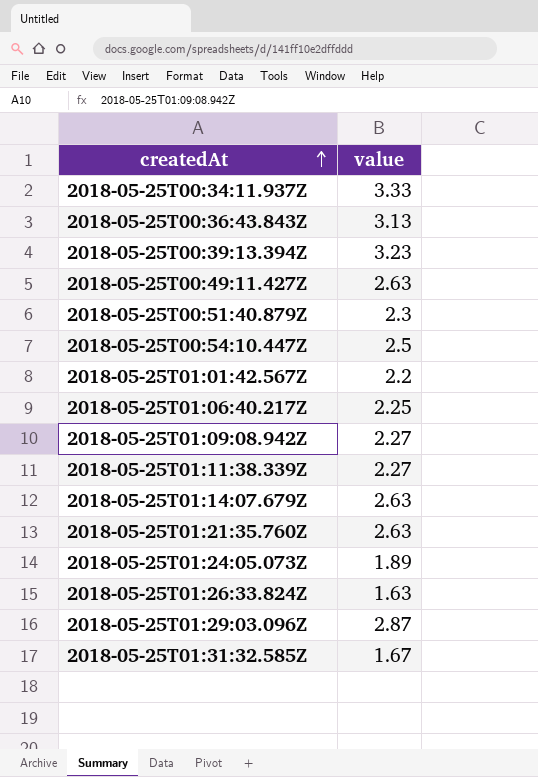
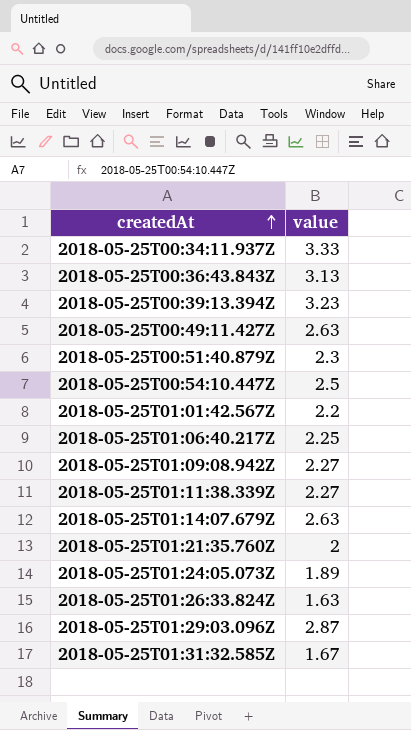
2018-05-25T01:21:35.760Z | value: 2.63 -> 2

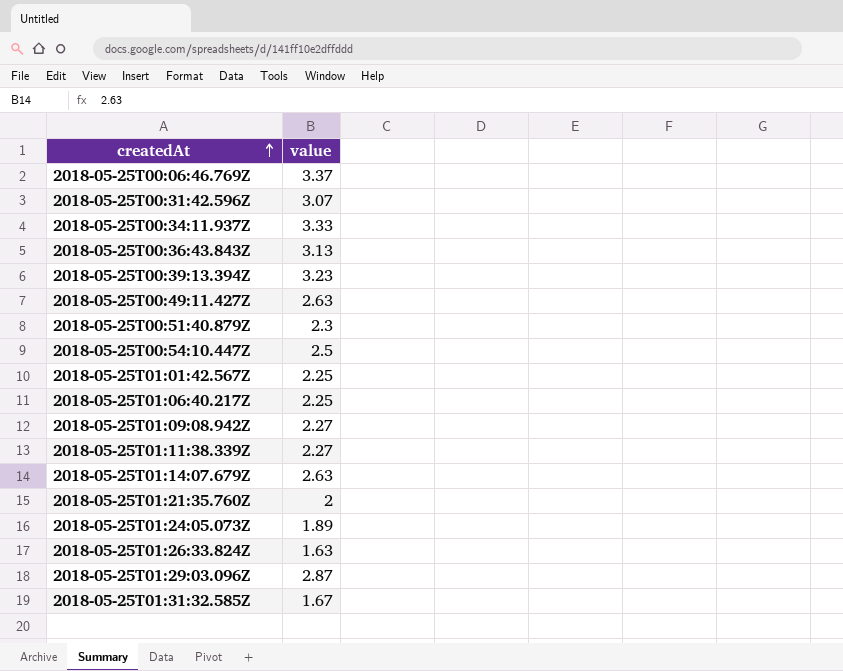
row 2018-05-25T00:06:46.769Z: none -> 3.37
row 2018-05-25T00:31:42.596Z: none -> 3.07
2018-05-25T01:01:42.567Z | value: 2.2 -> 2.25

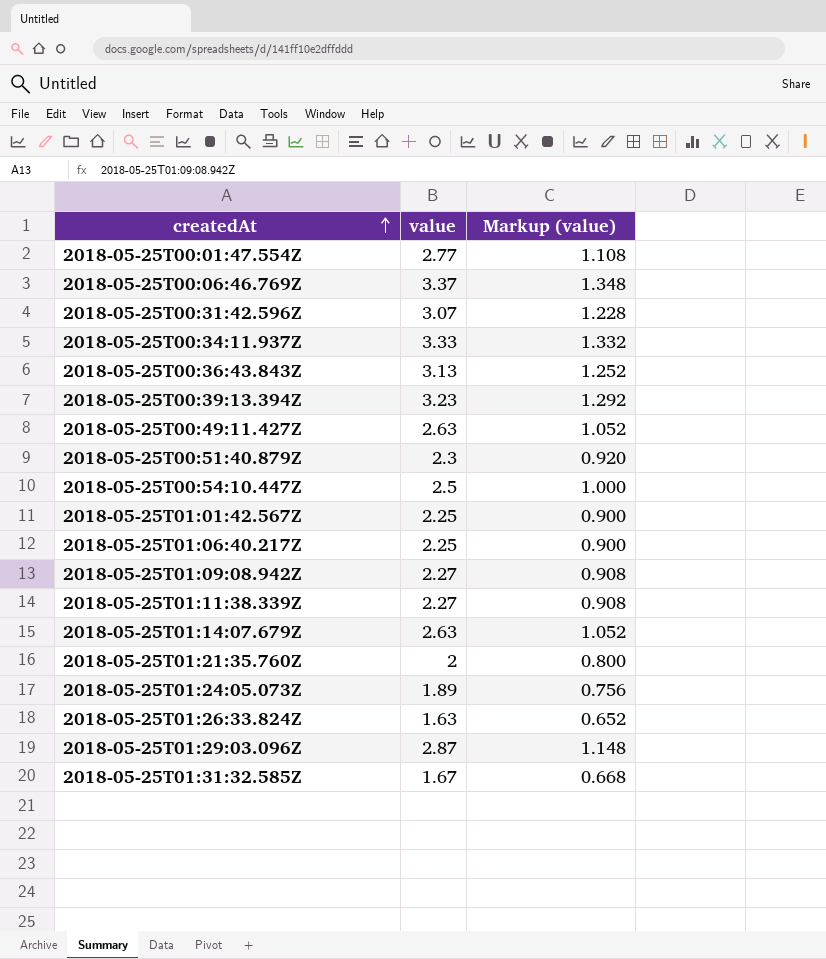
column Markup (value) | formula: none -> [value] * 0.4
row 2018-05-25T00:01:47.554Z: none -> 2.77 | 1.108

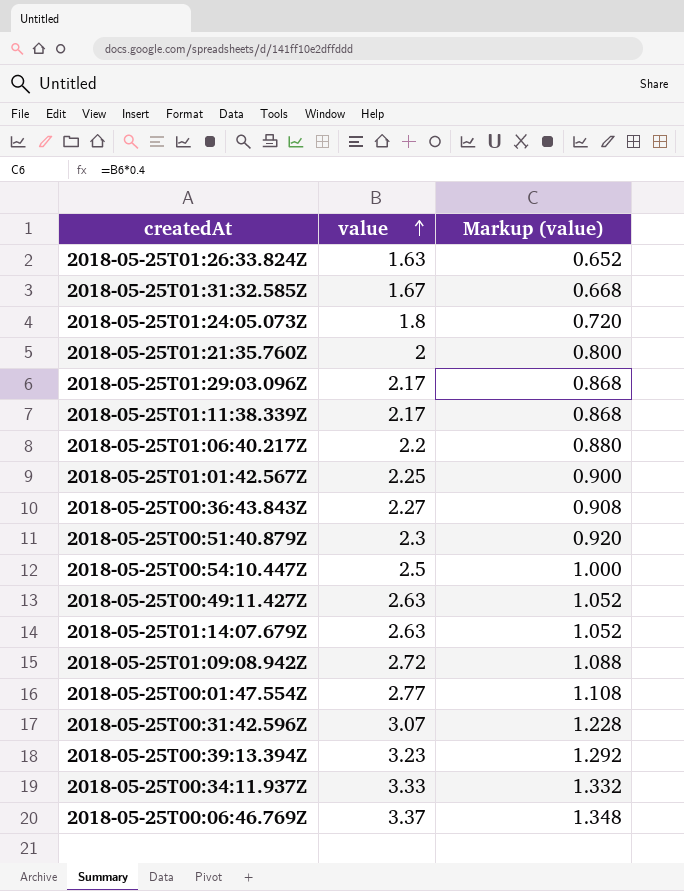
row order: createdAt ascending -> value ascending
2018-05-25T01:24:05.073Z | value: 1.89 -> 1.8
2018-05-25T01:24:05.073Z | Markup (value): 0.756 -> 0.720
2018-05-25T01:29:03.096Z | value: 2.87 -> 2.17
2018-05-25T01:29:03.096Z | Markup (value): 1.148 -> 0.868
2018-05-25T01:11:38.339Z | value: 2.27 -> 2.17
2018-05-25T01:11:38.339Z | Markup (value): 0.908 -> 0.868
2018-05-25T01:06:40.217Z | value: 2.25 -> 2.2
2018-05-25T01:06:40.217Z | Markup (value): 0.900 -> 0.880
2018-05-25T00:36:43.843Z | value: 3.13 -> 2.27
2018-05-25T00:36:43.843Z | Markup (value): 1.252 -> 0.908
2018-05-25T01:09:08.942Z | value: 2.27 -> 2.72
2018-05-25T01:09:08.942Z | Markup (value): 0.908 -> 1.088

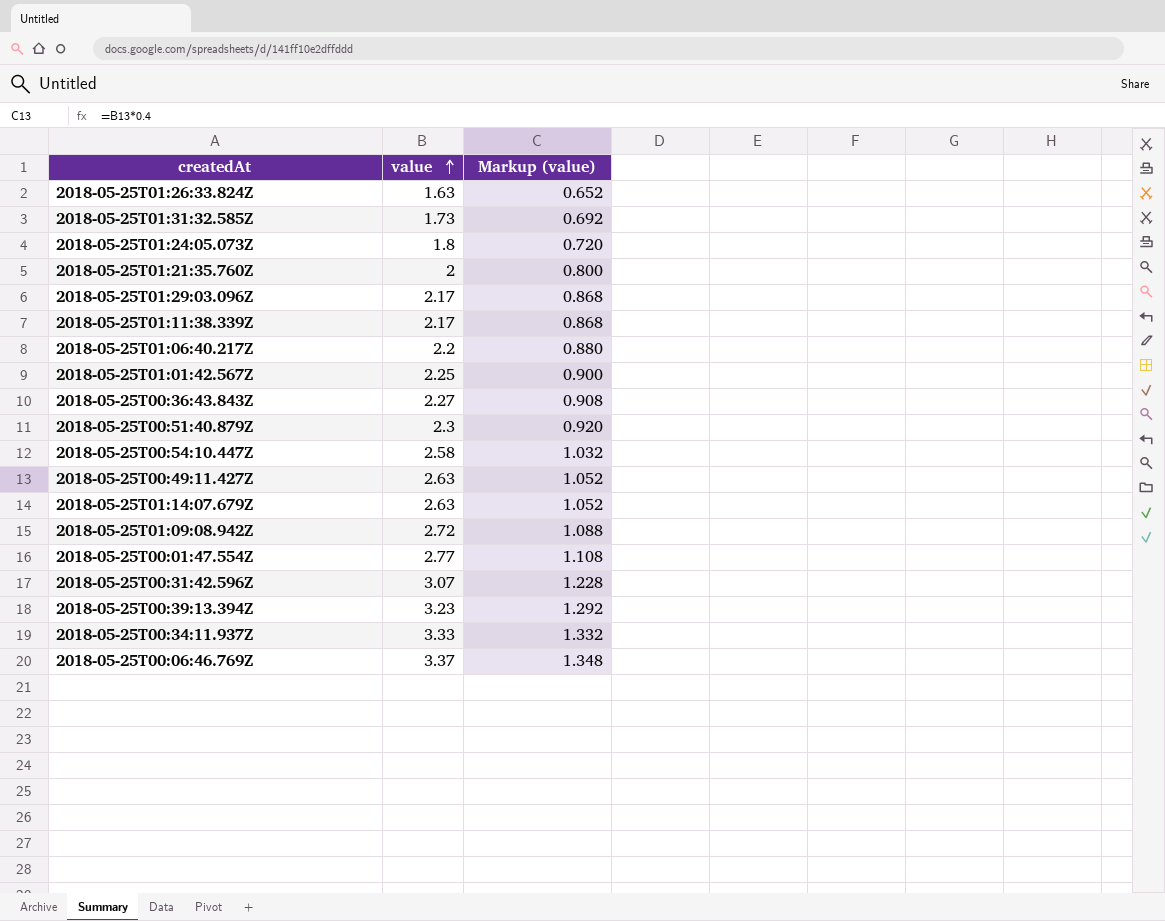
2018-05-25T01:31:32.585Z | value: 1.67 -> 1.73
2018-05-25T01:31:32.585Z | Markup (value): 0.668 -> 0.692
2018-05-25T00:54:10.447Z | value: 2.5 -> 2.58
2018-05-25T00:54:10.447Z | Markup (value): 1.000 -> 1.032

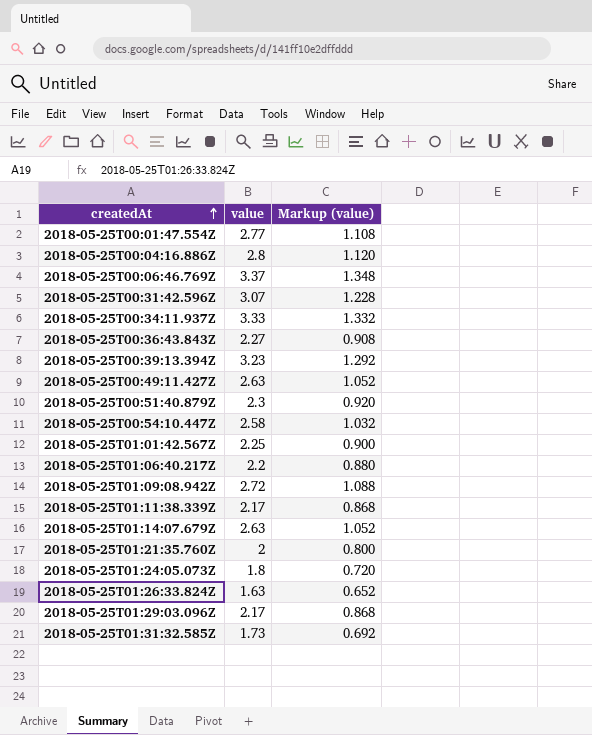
row order: value ascending -> createdAt ascending
row 2018-05-25T00:04:16.886Z: none -> 2.8 | 1.120

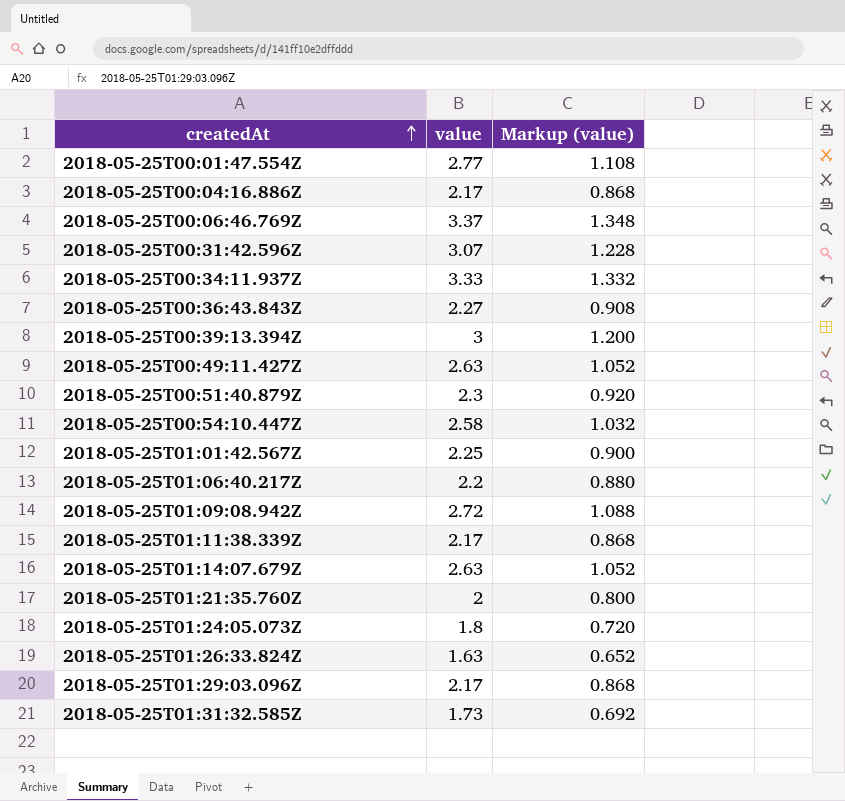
2018-05-25T00:04:16.886Z | value: 2.8 -> 2.17
2018-05-25T00:04:16.886Z | Markup (value): 1.120 -> 0.868
2018-05-25T00:39:13.394Z | value: 3.23 -> 3
2018-05-25T00:39:13.394Z | Markup (value): 1.292 -> 1.200

